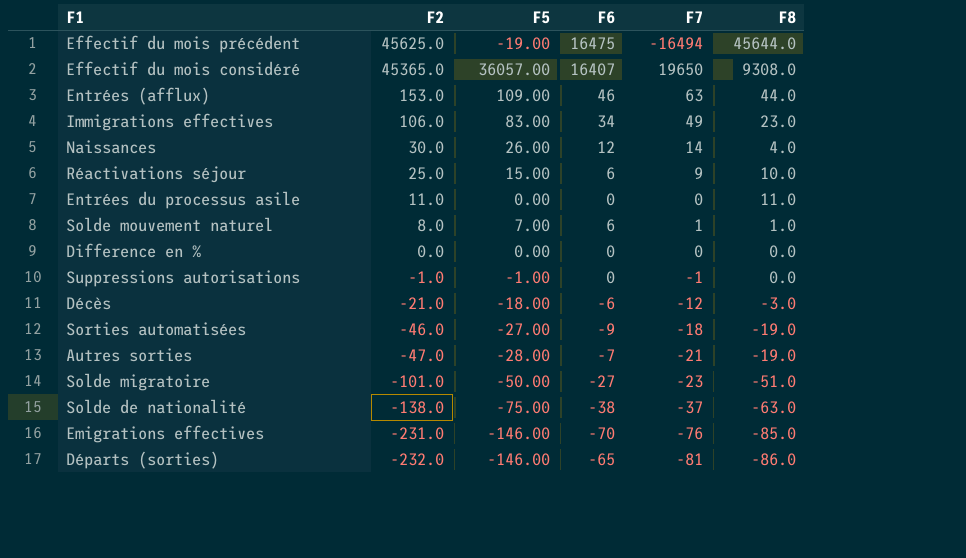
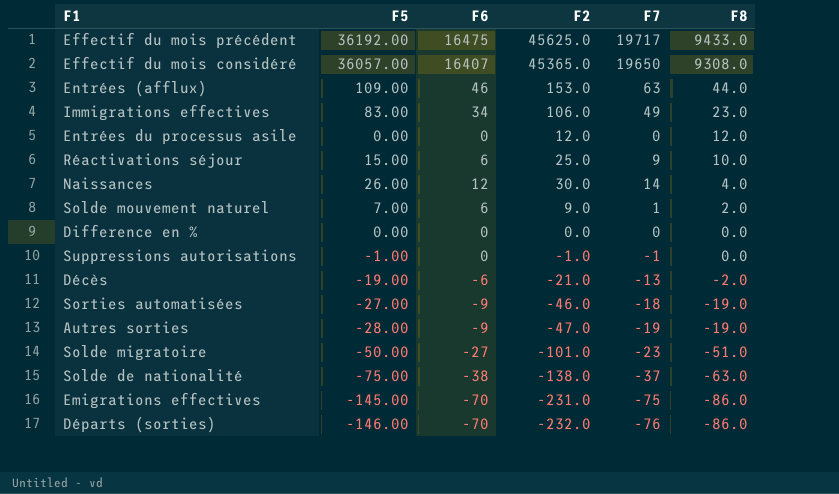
row order: F2 descending -> F8 descending
column F2 | position: 2 -> 4
Effectif du mois précédent | F5: -19.00 -> 36192.00
Effectif du mois précédent | F7: -16494 -> 19717
Effectif du mois précédent | F8: 45644.0 -> 9433.0
Entrées du processus asile | F2: 11.0 -> 12.0
Entrées du processus asile | F8: 11.0 -> 12.0
Solde mouvement naturel | F2: 8.0 -> 9.0
Solde mouvement naturel | F8: 1.0 -> 2.0
Décès | F5: -18.00 -> -19.00
Décès | F7: -12 -> -13
Décès | F8: -3.0 -> -2.0
Autres sorties | F6: -7 -> -9
Autres sorties | F7: -21 -> -19
Emigrations effectives | F5: -146.00 -> -145.00
Emigrations effectives | F7: -76 -> -75
Emigrations effectives | F8: -85.0 -> -86.0
Départs (sorties) | F6: -65 -> -70
Départs (sorties) | F7: -81 -> -76

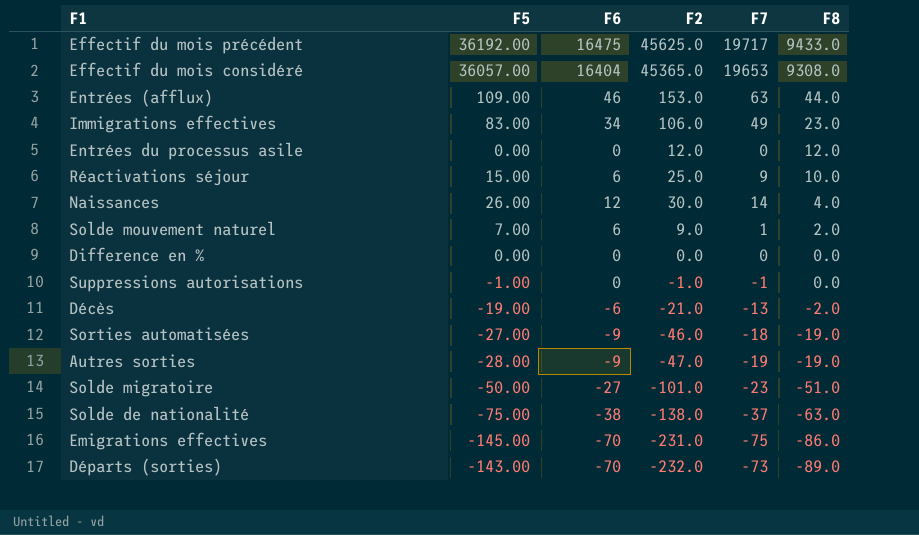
Effectif du mois considéré | F6: 16407 -> 16404
Effectif du mois considéré | F7: 19650 -> 19653
Départs (sorties) | F5: -146.00 -> -143.00
Départs (sorties) | F7: -76 -> -73
Départs (sorties) | F8: -86.0 -> -89.0

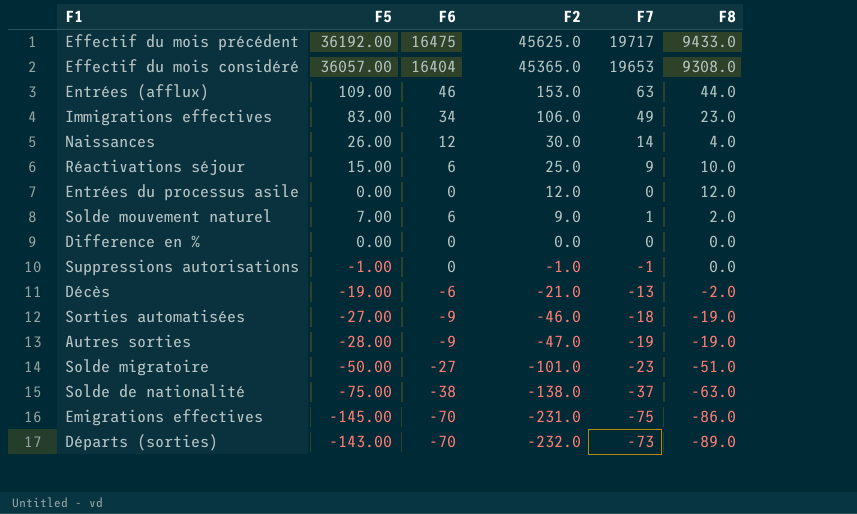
row order: F8 descending -> F2 descending

